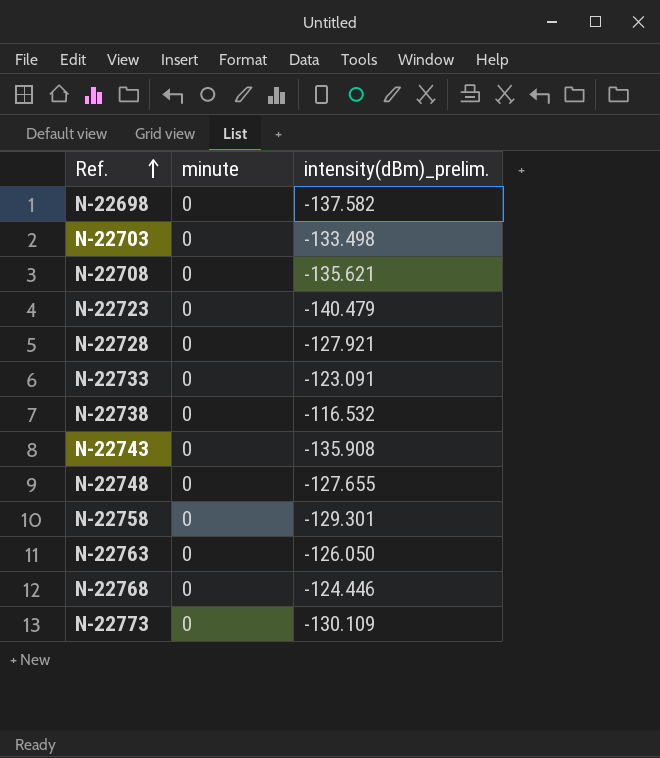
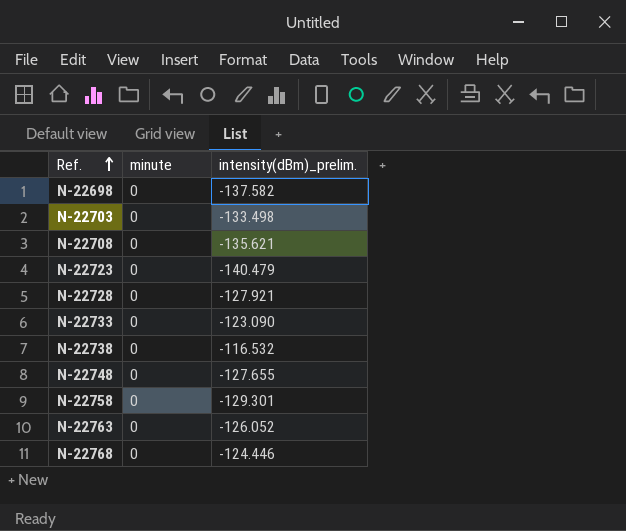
row N-22743: 0 | -135.908 -> none
row N-22773: 0 | -130.109 -> none
N-22733 | intensity(dBm)_prelim.: -123.091 -> -123.090
N-22763 | intensity(dBm)_prelim.: -126.050 -> -126.052

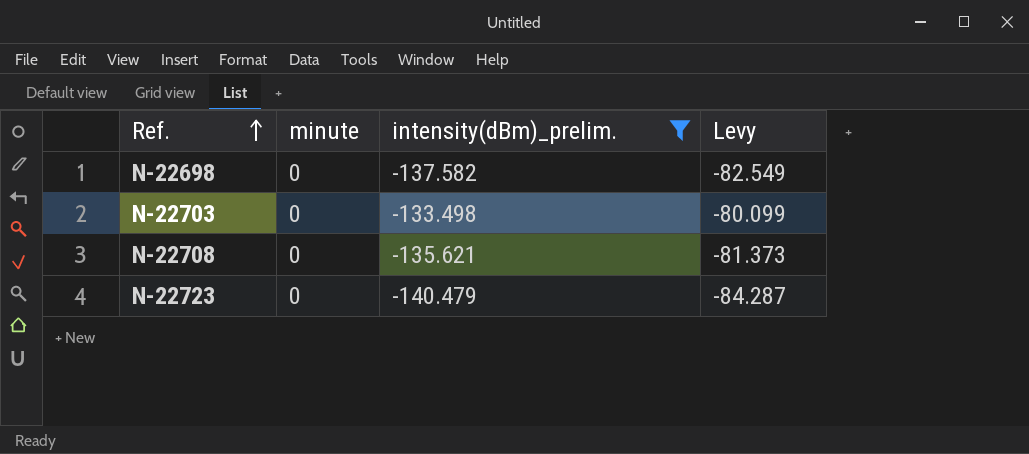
filter: none -> intensity(dBm)_prelim. <= -133.498
column Levy | formula: none -> [intensity(dBm)_prelim.] * 0.6

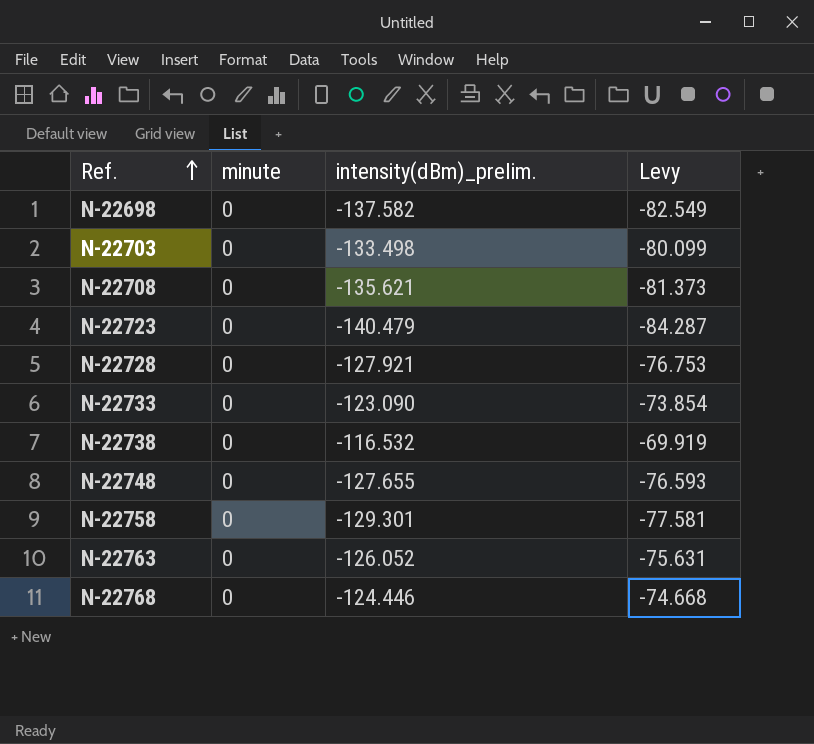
filter: intensity(dBm)_prelim. <= -133.498 -> none

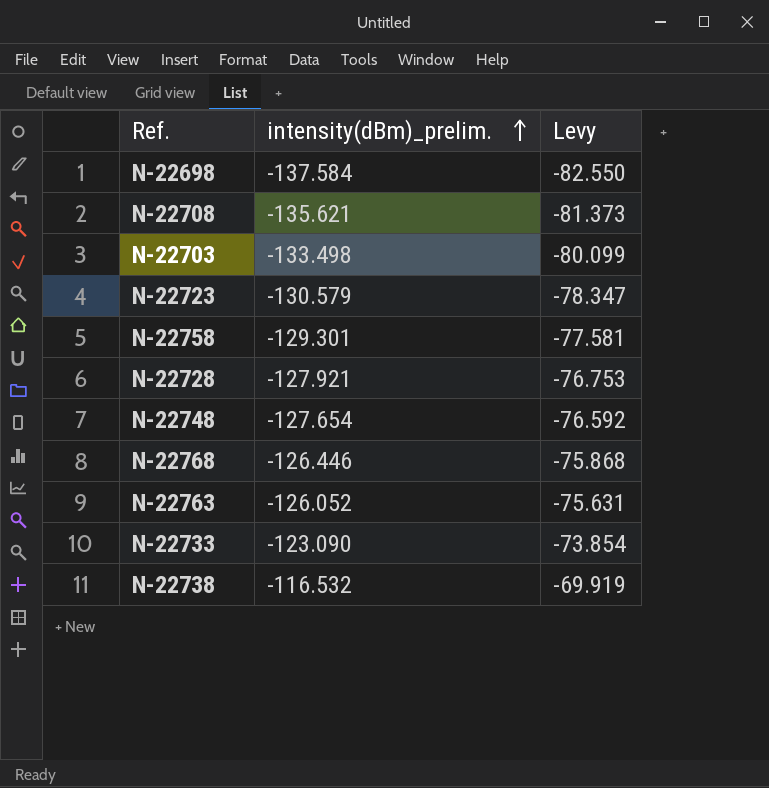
row order: Ref. ascending -> intensity(dBm)_prelim. ascending
column minute | position: 2 -> none
N-22698 | intensity(dBm)_prelim.: -137.582 -> -137.584
N-22698 | Levy: -82.549 -> -82.550
N-22723 | intensity(dBm)_prelim.: -140.479 -> -130.579
N-22723 | Levy: -84.287 -> -78.347
N-22748 | intensity(dBm)_prelim.: -127.655 -> -127.654
N-22748 | Levy: -76.593 -> -76.592
N-22768 | intensity(dBm)_prelim.: -124.446 -> -126.446
N-22768 | Levy: -74.668 -> -75.868

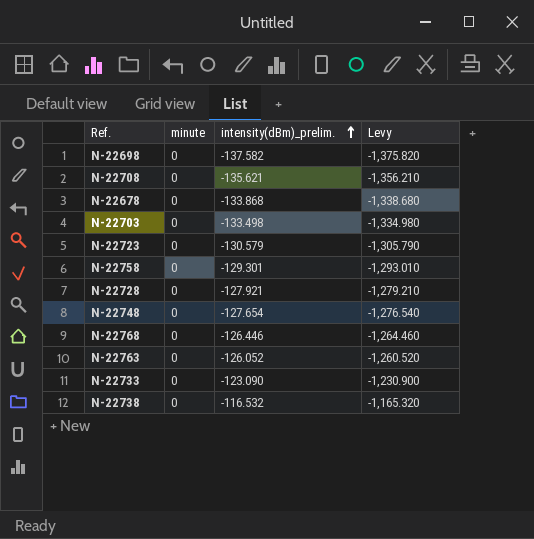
column minute | position: none -> 2
column Levy | formula: [intensity(dBm)_prelim.] * 0.6 -> [intensity(dBm)_prelim.] * 10
N-22698 | intensity(dBm)_prelim.: -137.584 -> -137.582
row N-22678: none -> 0 | -133.868 | -1,338.680

